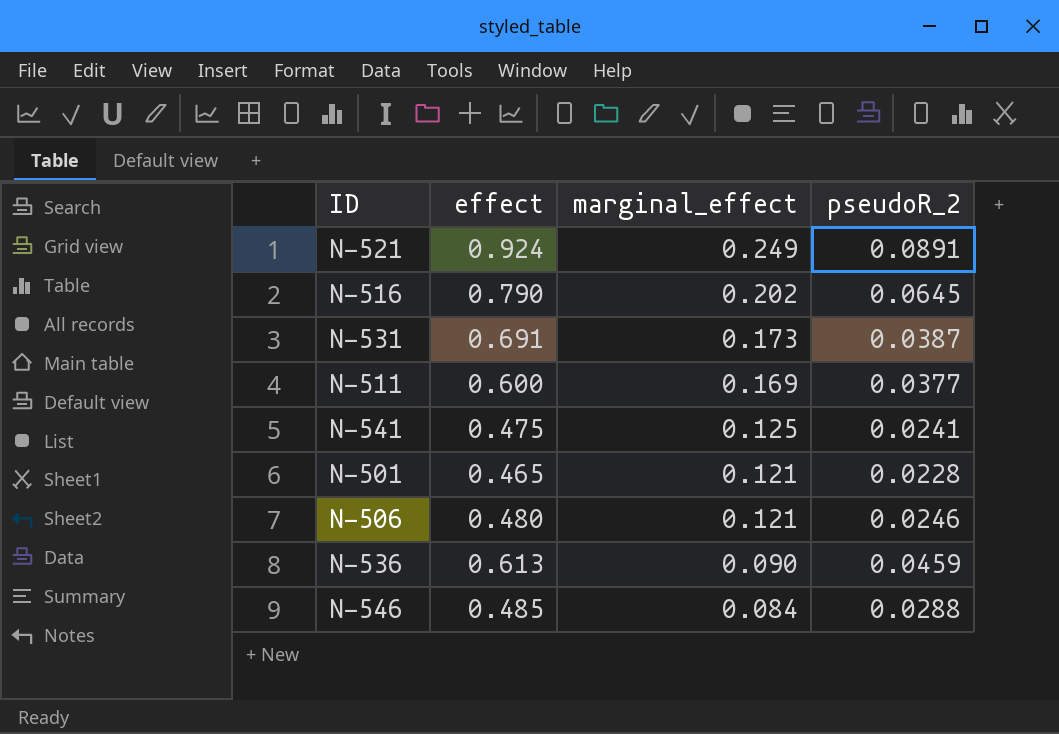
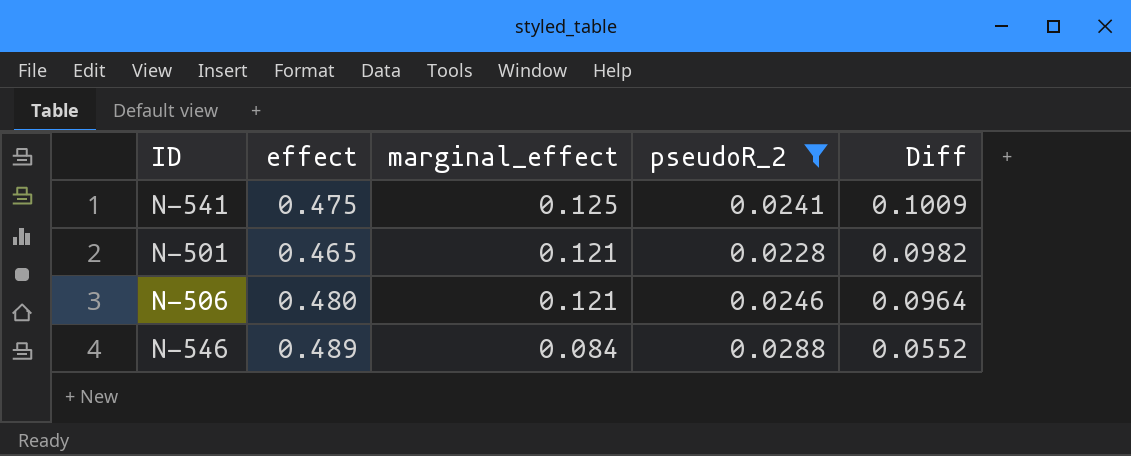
filter: none -> pseudoR_2 <= 0.0288
column Diff | formula: none -> [marginal_effect] - [pseudoR_2]
N-546 | effect: 0.485 -> 0.489

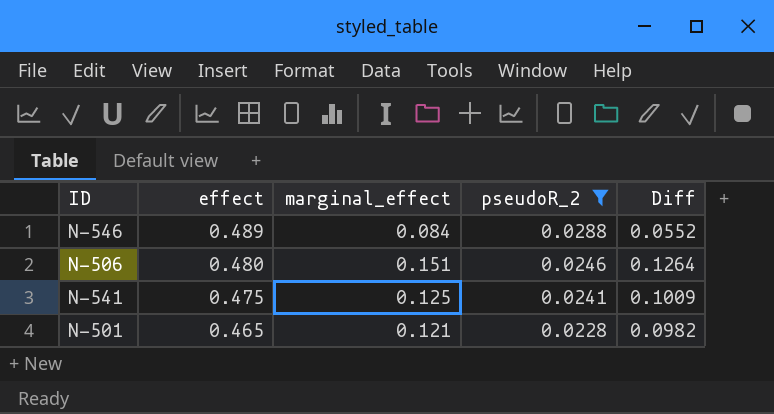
row order: marginal_effect descending -> effect descending
N-506 | marginal_effect: 0.121 -> 0.151
N-506 | Diff: 0.0964 -> 0.1264

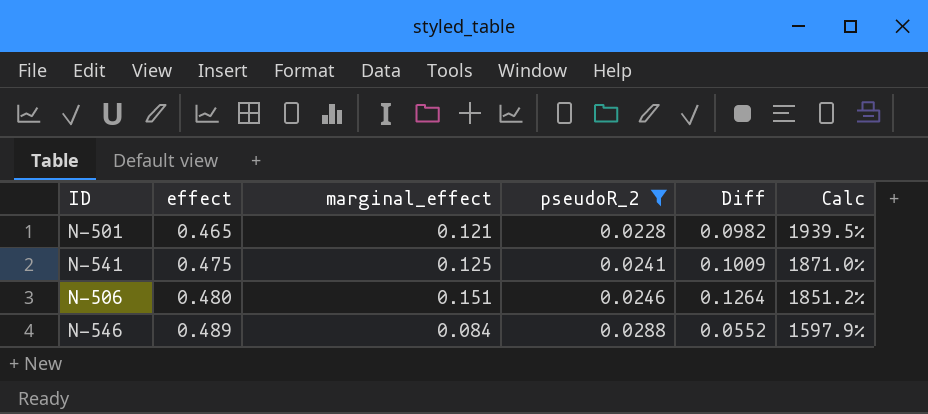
row order: effect descending -> effect ascending
column Calc | formula: none -> ([effect] - [pseudoR_2]) / [pseudoR_2]

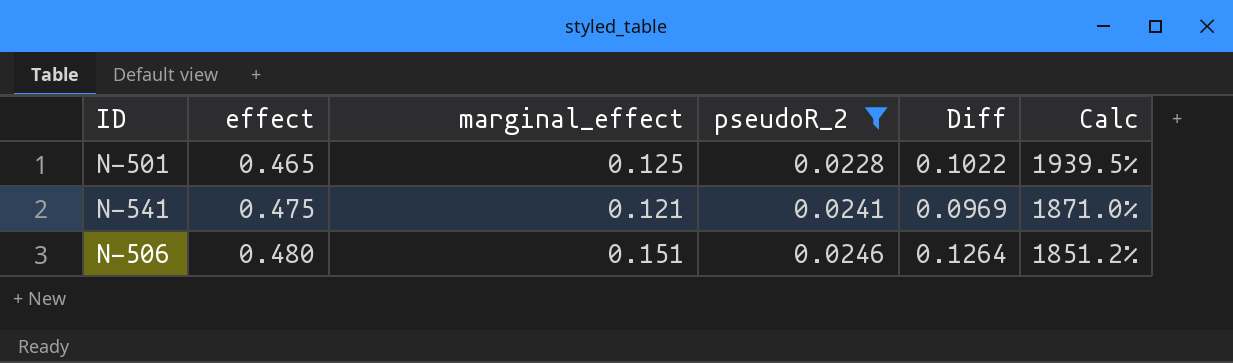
row N-546: 0.489 | 0.084 | 0.0288 | 0.0552 | 1597.9% -> none
N-501 | marginal_effect: 0.121 -> 0.125
N-501 | Diff: 0.0982 -> 0.1022
N-541 | marginal_effect: 0.125 -> 0.121
N-541 | Diff: 0.1009 -> 0.0969

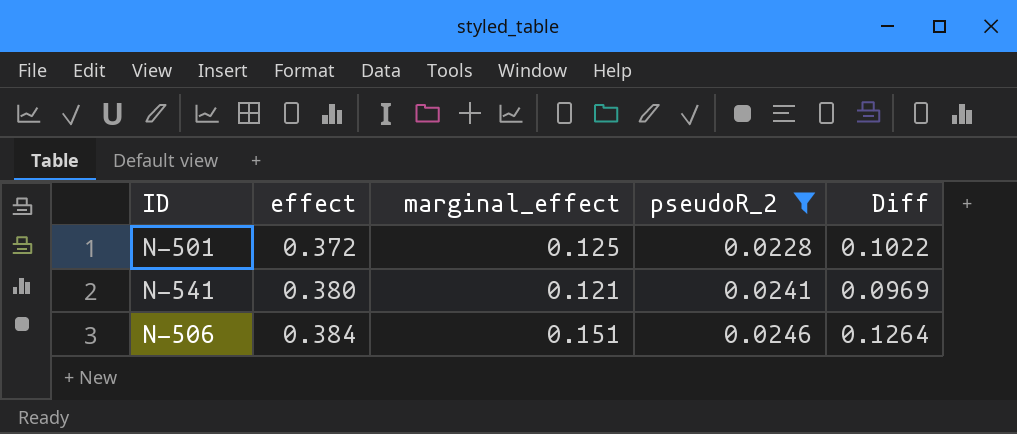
column Calc | formula: ([effect] - [pseudoR_2]) / [pseudoR_2] -> none
N-501 | effect: 0.465 -> 0.372
N-541 | effect: 0.475 -> 0.380
N-506 | effect: 0.480 -> 0.384

